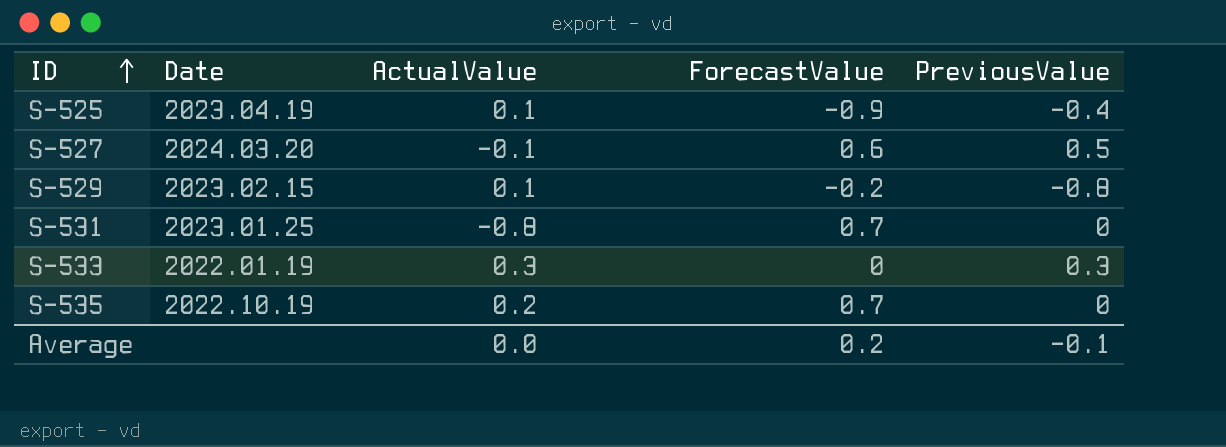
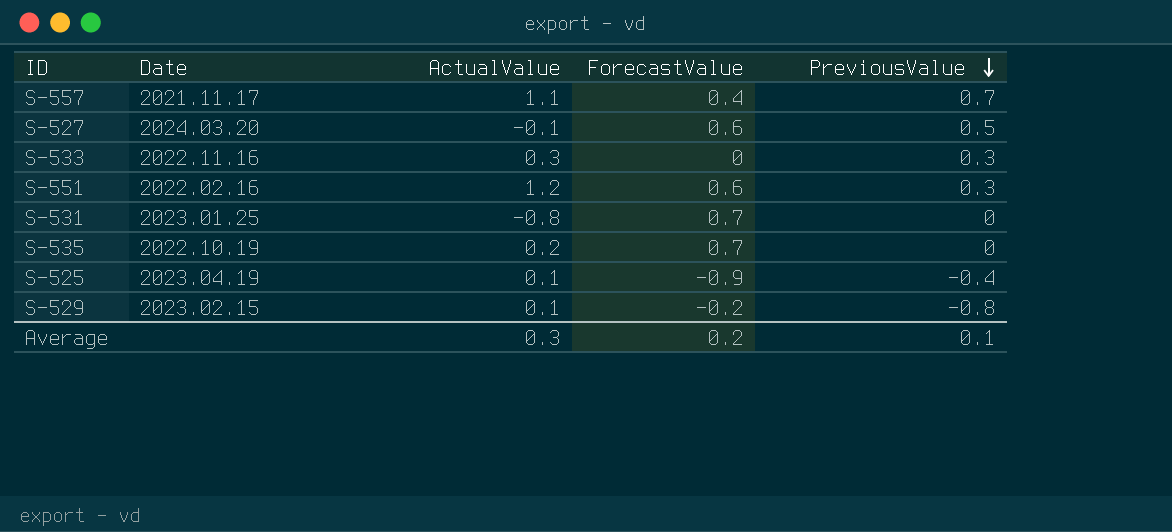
row order: ID ascending -> PreviousValue descending
row S-557: none -> 2021.11.17 | 1.1 | 0.4 | 0.7
S-533 | Date: 2022.01.19 -> 2022.11.16
row S-551: none -> 2022.02.16 | 1.2 | 0.6 | 0.3
Average | ActualValue: 0.0 -> 0.3
Average | PreviousValue: -0.1 -> 0.1

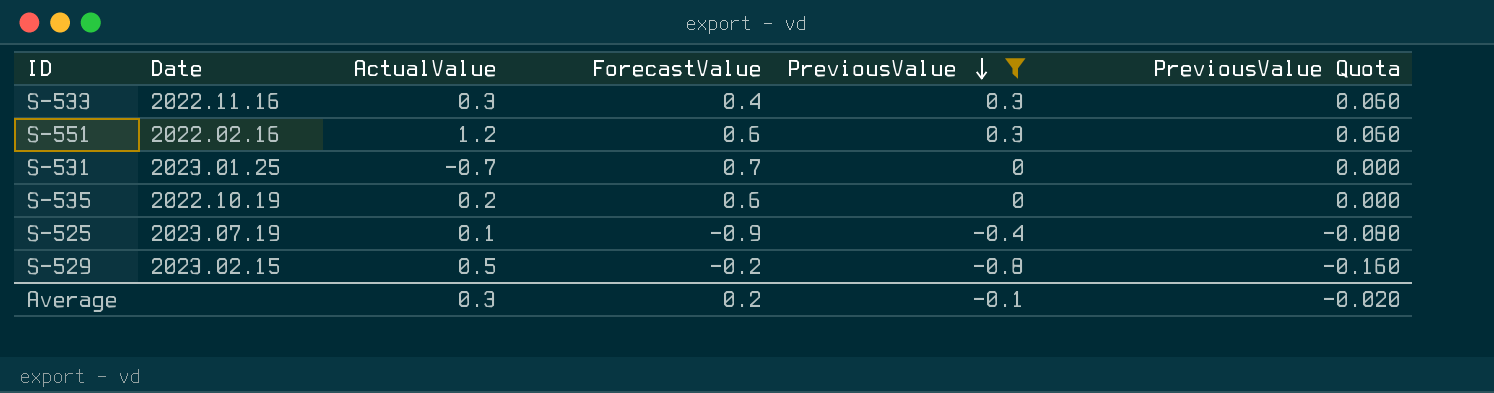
filter: none -> PreviousValue <= 0.3
column PreviousValue Quota | formula: none -> [PreviousValue] * 0.2
S-533 | ForecastValue: 0 -> 0.4
S-531 | ActualValue: -0.8 -> -0.7
S-535 | ForecastValue: 0.7 -> 0.6
S-525 | Date: 2023.04.19 -> 2023.07.19
S-529 | ActualValue: 0.1 -> 0.5
Average | PreviousValue: 0.1 -> -0.1

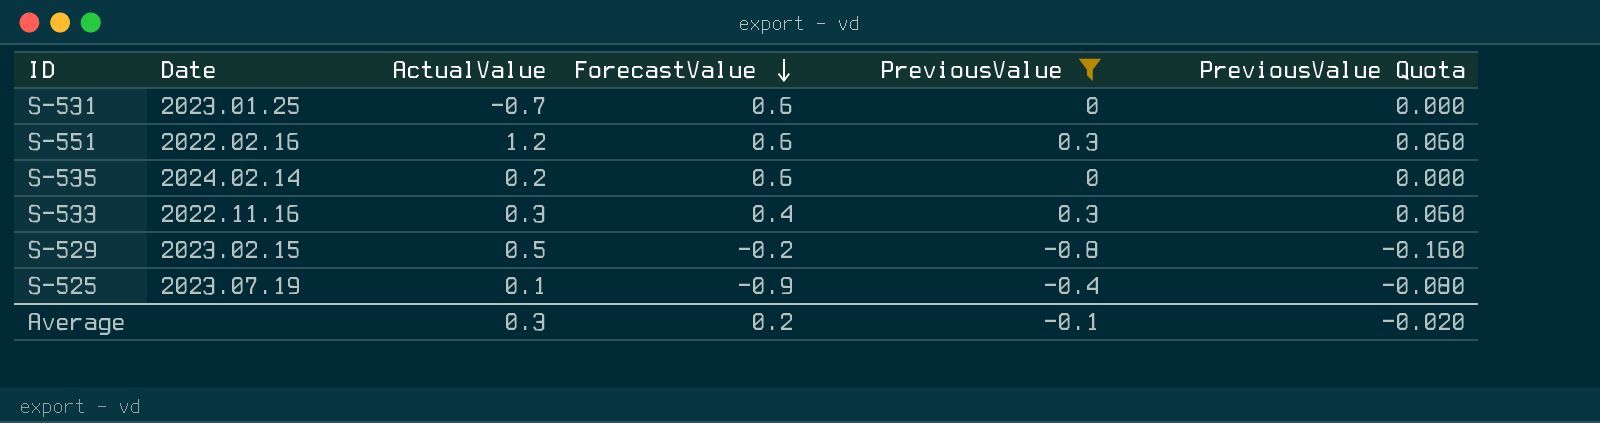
row order: PreviousValue descending -> ForecastValue descending
S-531 | ForecastValue: 0.7 -> 0.6
S-535 | Date: 2022.10.19 -> 2024.02.14

